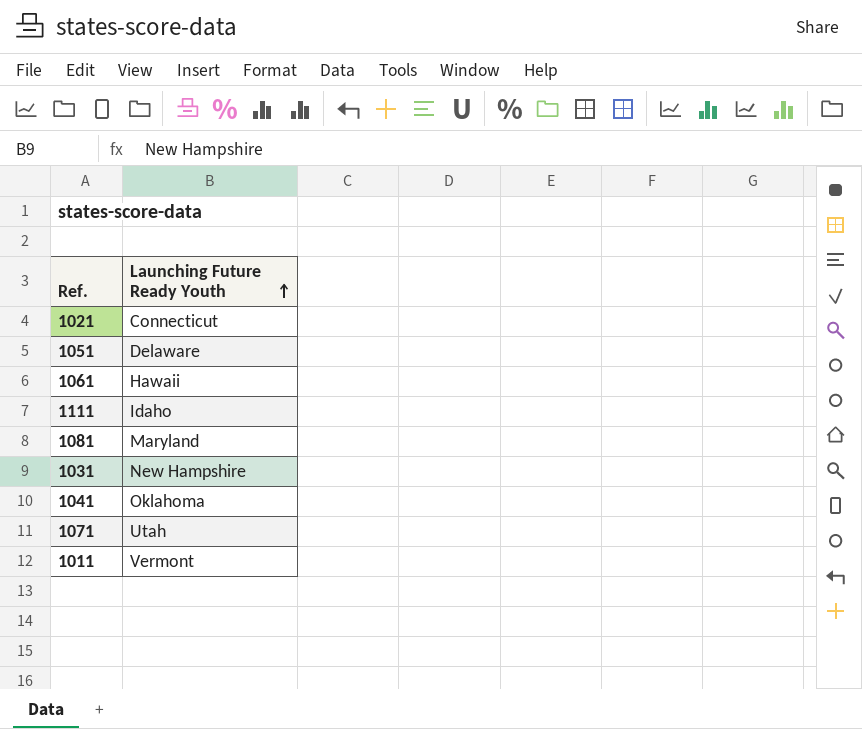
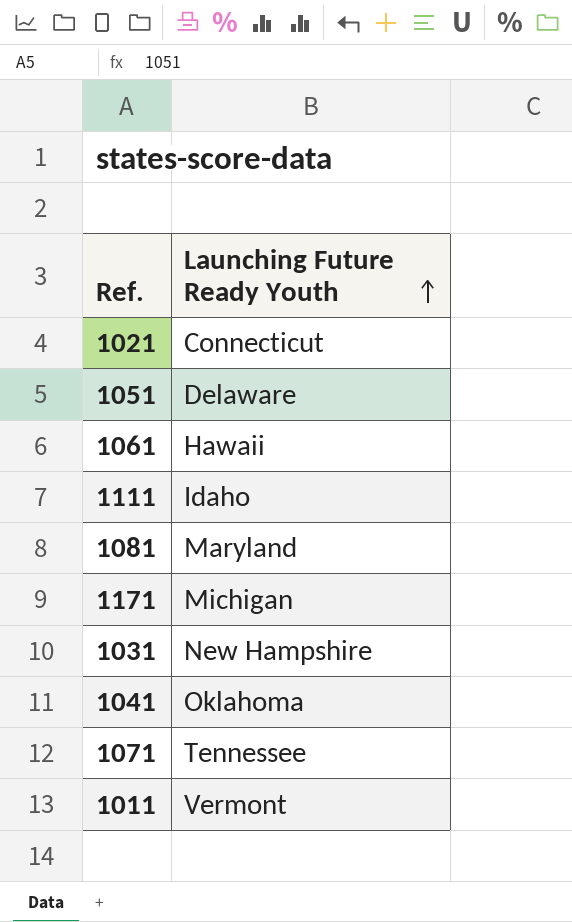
row 1171: none -> Michigan
1071 | Launching Future Ready Youth: Utah -> Tennessee

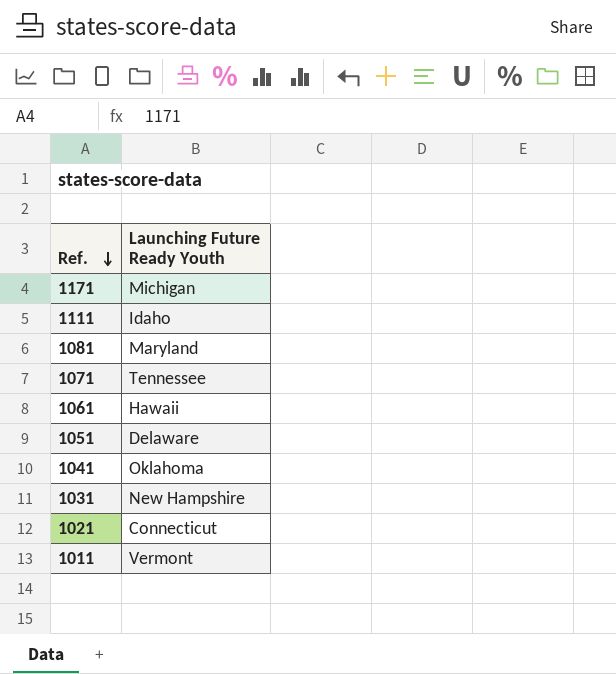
row order: Launching Future Ready Youth ascending -> Ref. descending

